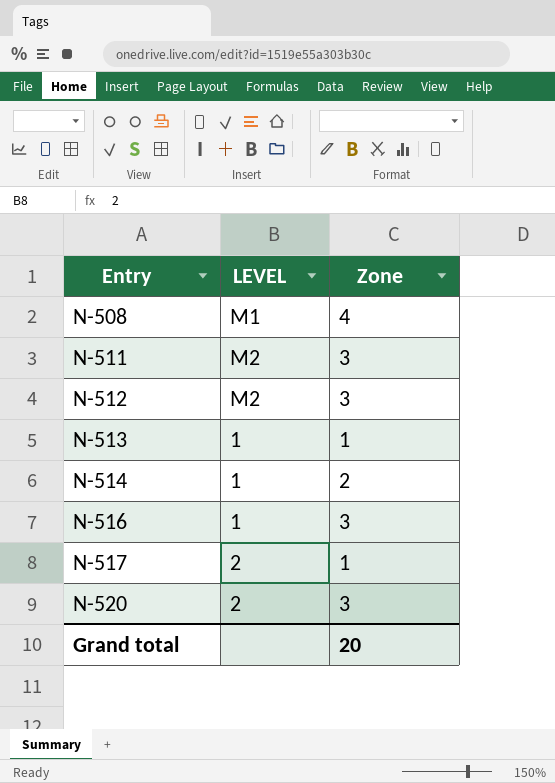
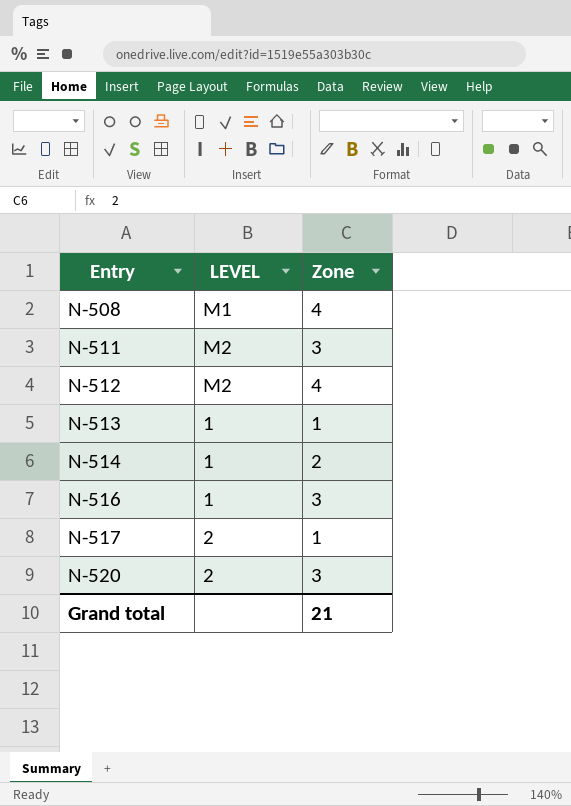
N-512 | Zone: 3 -> 4
Grand total | Zone: 20 -> 21

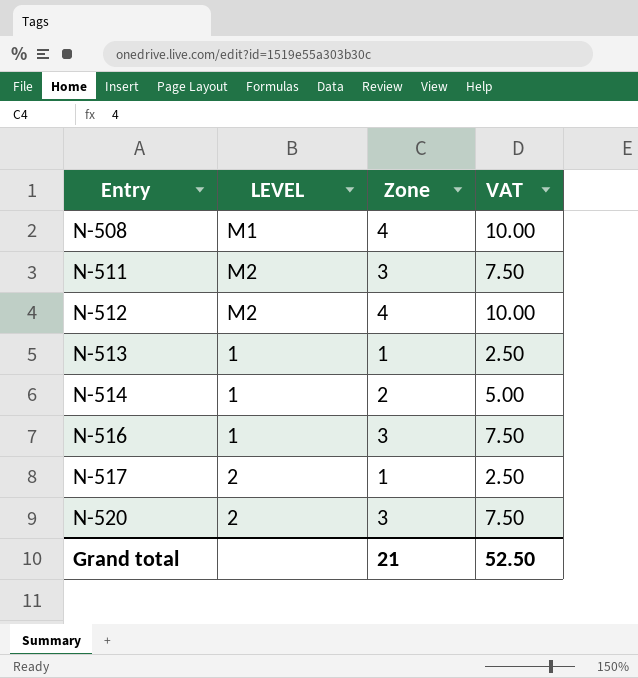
column VAT | formula: none -> [Zone] * 2.5

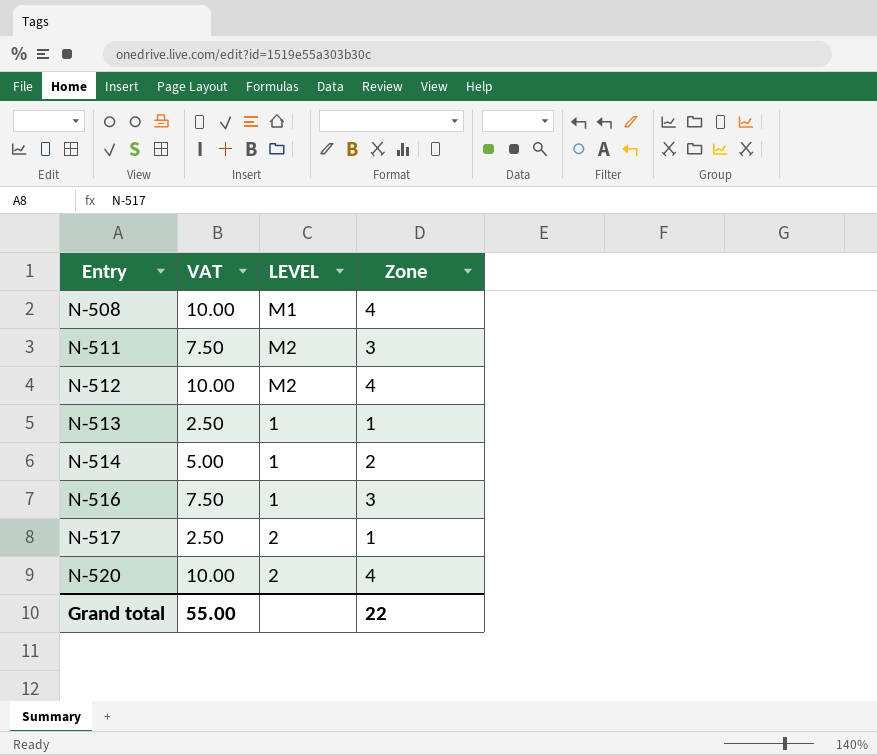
column VAT | position: 4 -> 2
N-520 | VAT: 7.50 -> 10.00
N-520 | Zone: 3 -> 4
Grand total | VAT: 52.50 -> 55.00
Grand total | Zone: 21 -> 22

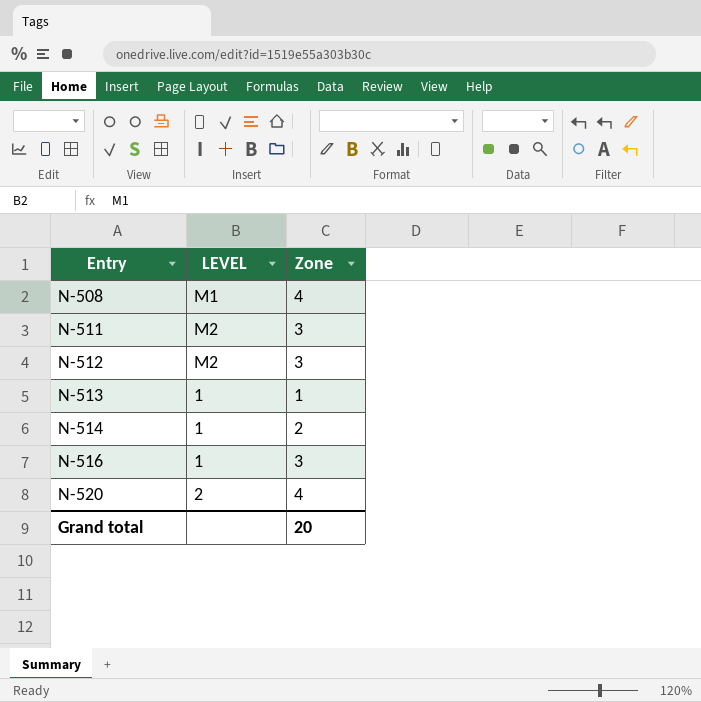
column VAT | formula: [Zone] * 2.5 -> none
row N-517: 2.50 | 2 | 1 -> none
N-512 | Zone: 4 -> 3
Grand total | Zone: 22 -> 20

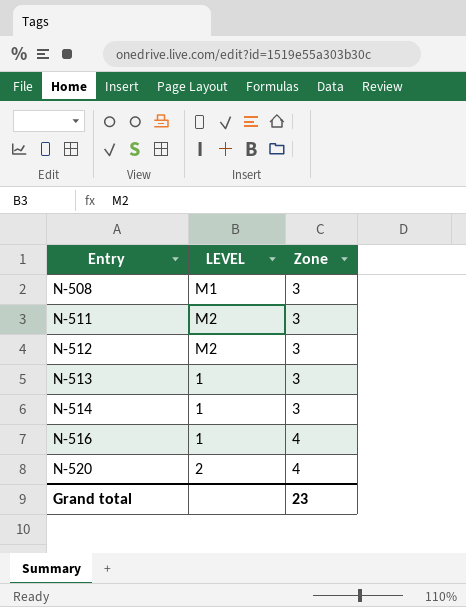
N-508 | Zone: 4 -> 3
N-513 | Zone: 1 -> 3
N-514 | Zone: 2 -> 3
N-516 | Zone: 3 -> 4
Grand total | Zone: 20 -> 23

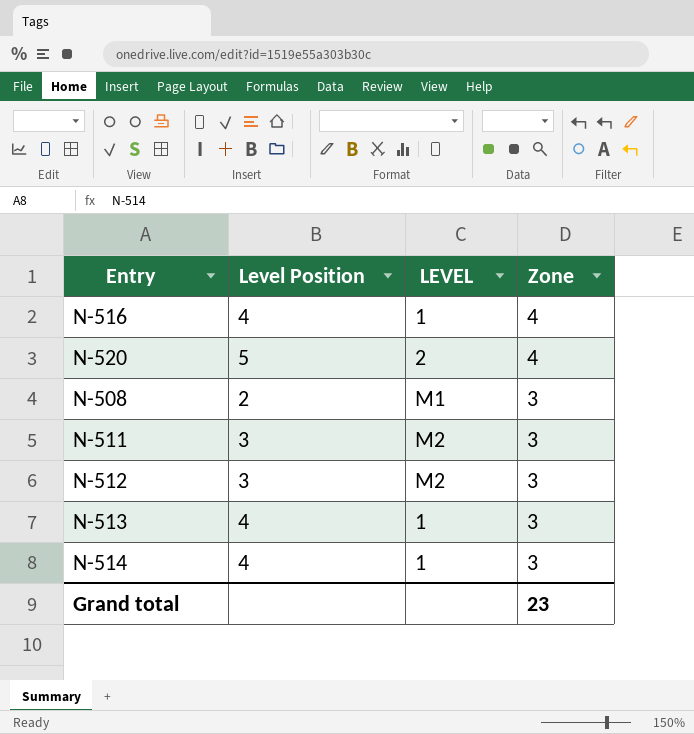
row order: Entry ascending -> Zone descending
column Level Position | position: none -> 2

